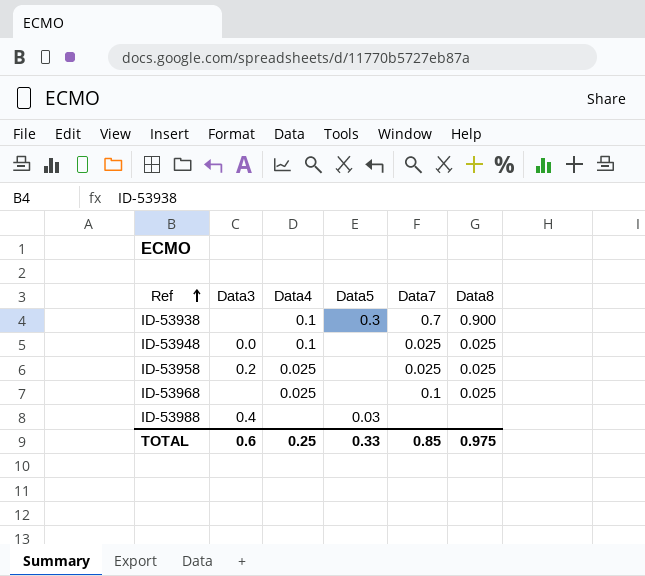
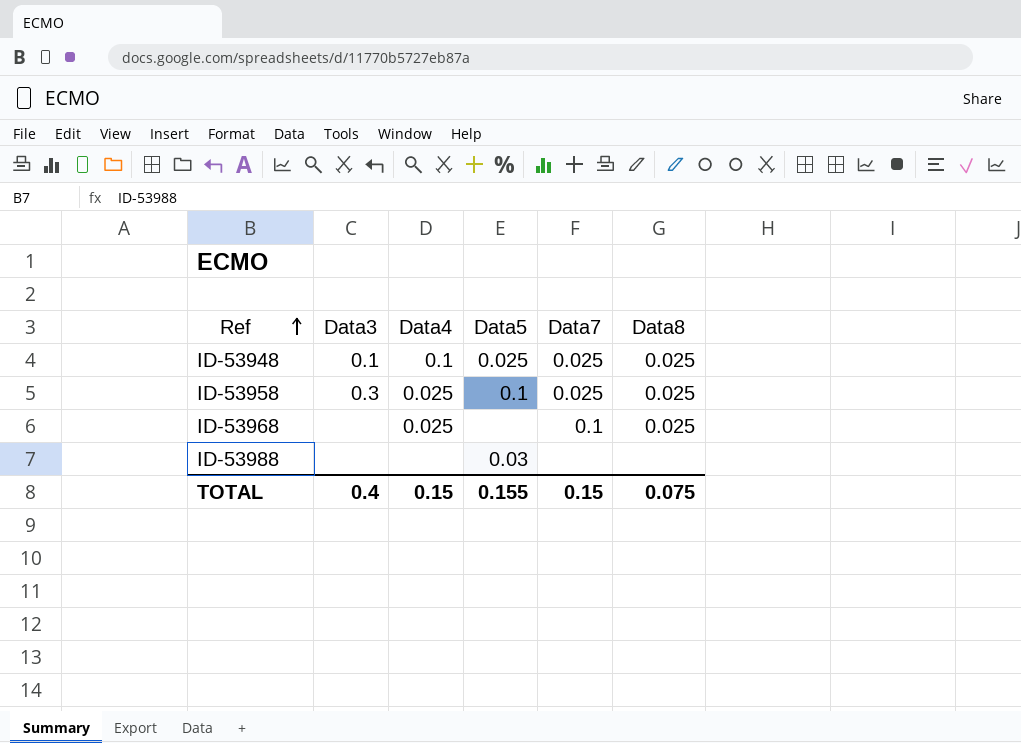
row ID-53938: none | 0.1 | 0.3 | 0.7 | 0.900 -> none
ID-53948 | Data3: 0.0 -> 0.1
ID-53948 | Data5: none -> 0.025
ID-53958 | Data3: 0.2 -> 0.3
ID-53958 | Data5: none -> 0.1
ID-53988 | Data3: 0.4 -> none
TOTAL | Data3: 0.6 -> 0.4
TOTAL | Data4: 0.25 -> 0.15
TOTAL | Data5: 0.33 -> 0.155
TOTAL | Data7: 0.85 -> 0.15
TOTAL | Data8: 0.975 -> 0.075

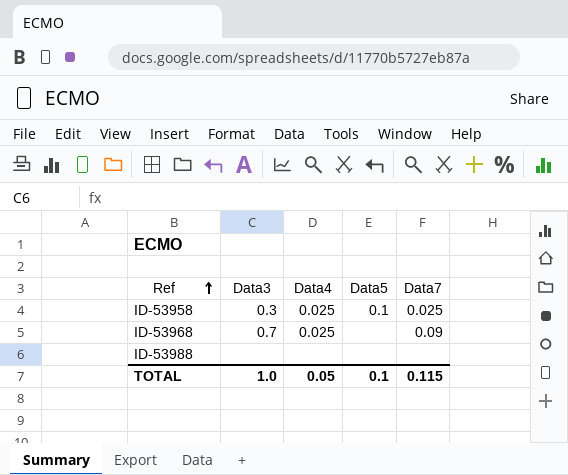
column Data8 | position: 6 -> none
row ID-53948: 0.1 | 0.1 | 0.025 | 0.025 | 0.025 -> none
ID-53968 | Data3: none -> 0.7
ID-53968 | Data7: 0.1 -> 0.09
ID-53988 | Data5: 0.03 -> none
TOTAL | Data3: 0.4 -> 1.0
TOTAL | Data4: 0.15 -> 0.05
TOTAL | Data5: 0.155 -> 0.1
TOTAL | Data7: 0.15 -> 0.115

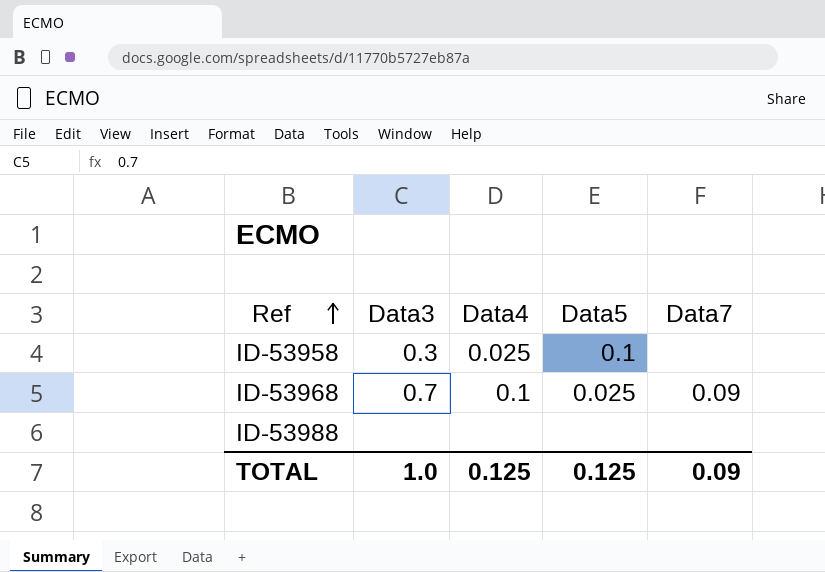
ID-53958 | Data7: 0.025 -> none
ID-53968 | Data4: 0.025 -> 0.1
ID-53968 | Data5: none -> 0.025
TOTAL | Data4: 0.05 -> 0.125
TOTAL | Data5: 0.1 -> 0.125
TOTAL | Data7: 0.115 -> 0.09

